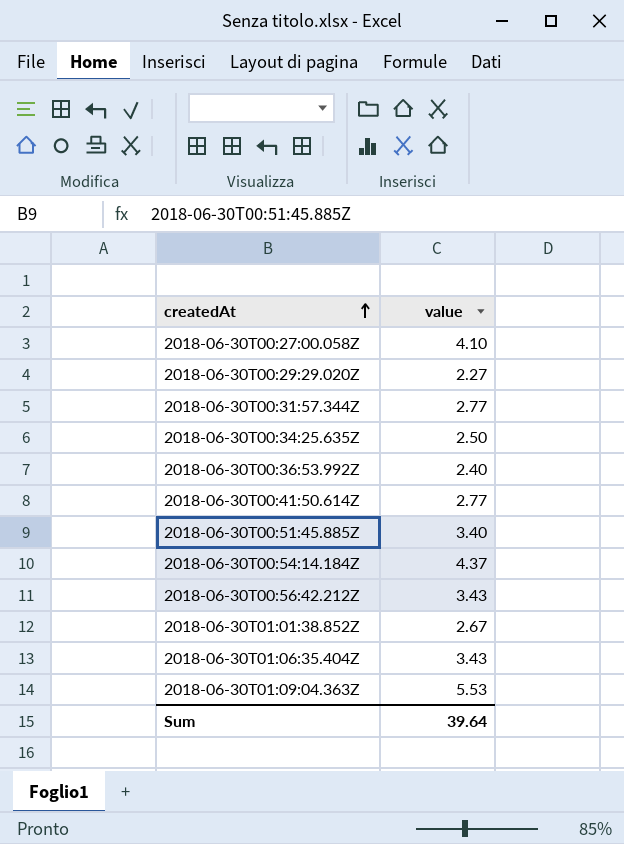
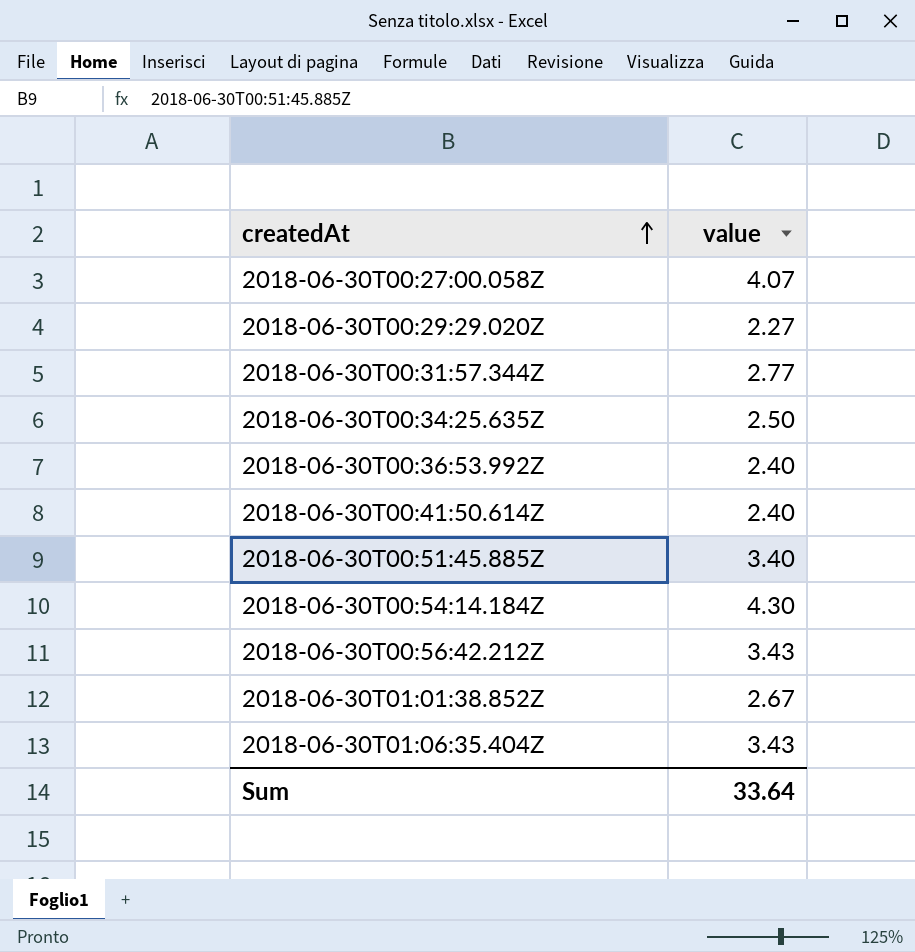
row 2018-06-30T01:09:04.363Z: 5.53 -> none
2018-06-30T00:27:00.058Z | value: 4.10 -> 4.07
2018-06-30T00:41:50.614Z | value: 2.77 -> 2.40
2018-06-30T00:54:14.184Z | value: 4.37 -> 4.30
Sum | value: 39.64 -> 33.64

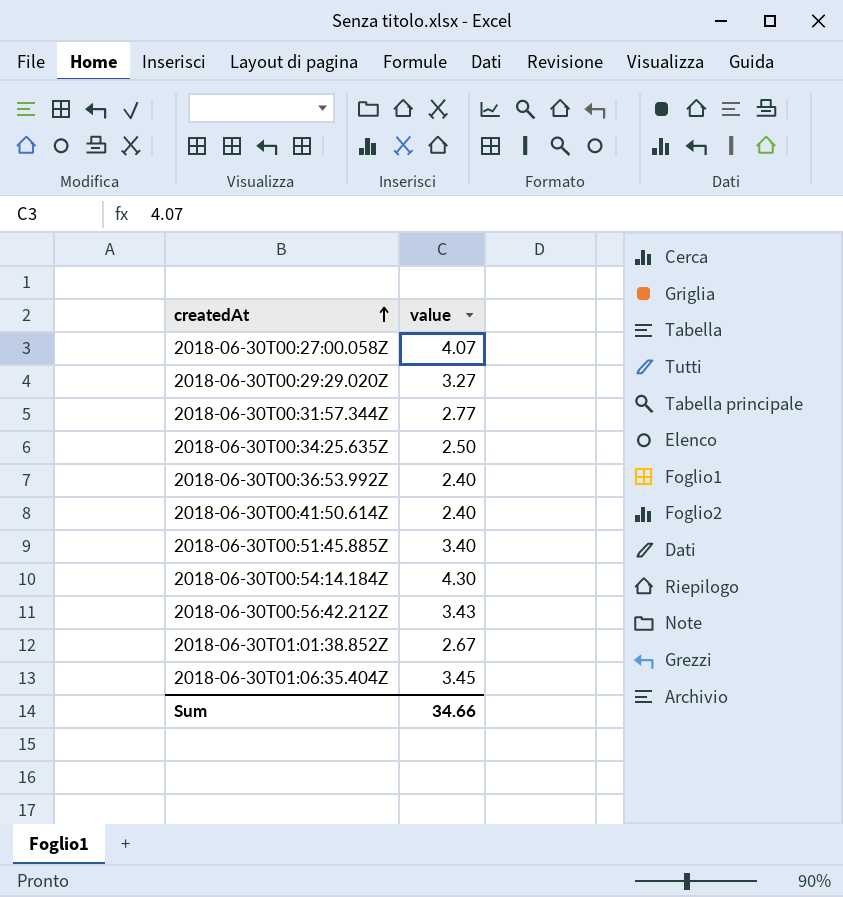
2018-06-30T00:29:29.020Z | value: 2.27 -> 3.27
2018-06-30T01:06:35.404Z | value: 3.43 -> 3.45
Sum | value: 33.64 -> 34.66

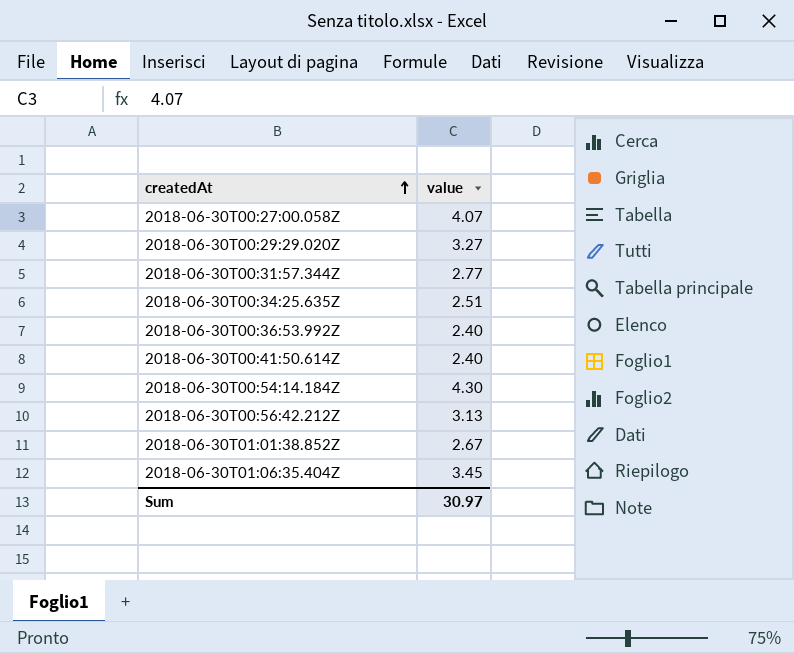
row 2018-06-30T00:51:45.885Z: 3.40 -> none
2018-06-30T00:34:25.635Z | value: 2.50 -> 2.51
2018-06-30T00:56:42.212Z | value: 3.43 -> 3.13
Sum | value: 34.66 -> 30.97

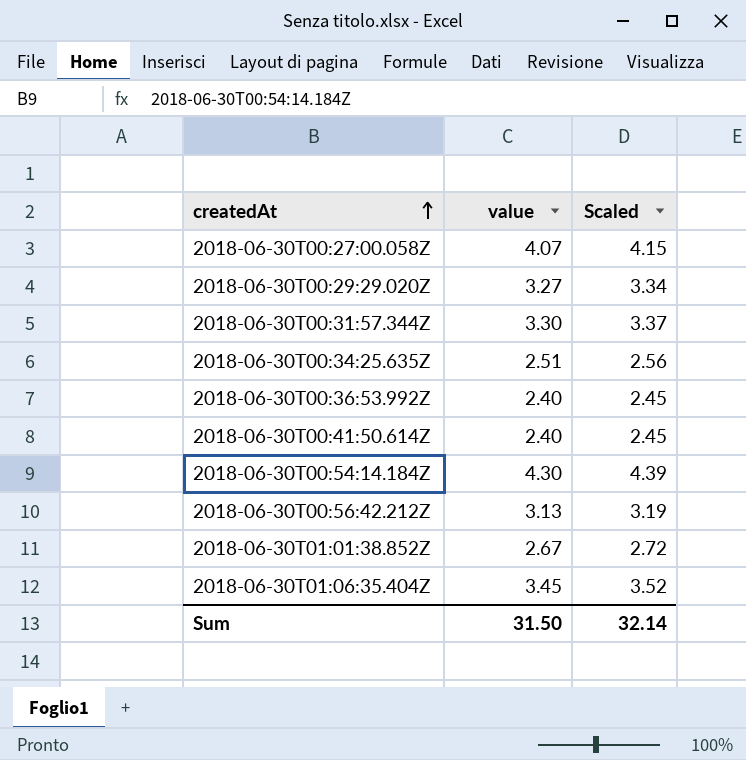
column Scaled | formula: none -> [value] * 1.02
2018-06-30T00:31:57.344Z | value: 2.77 -> 3.30
Sum | value: 30.97 -> 31.50

